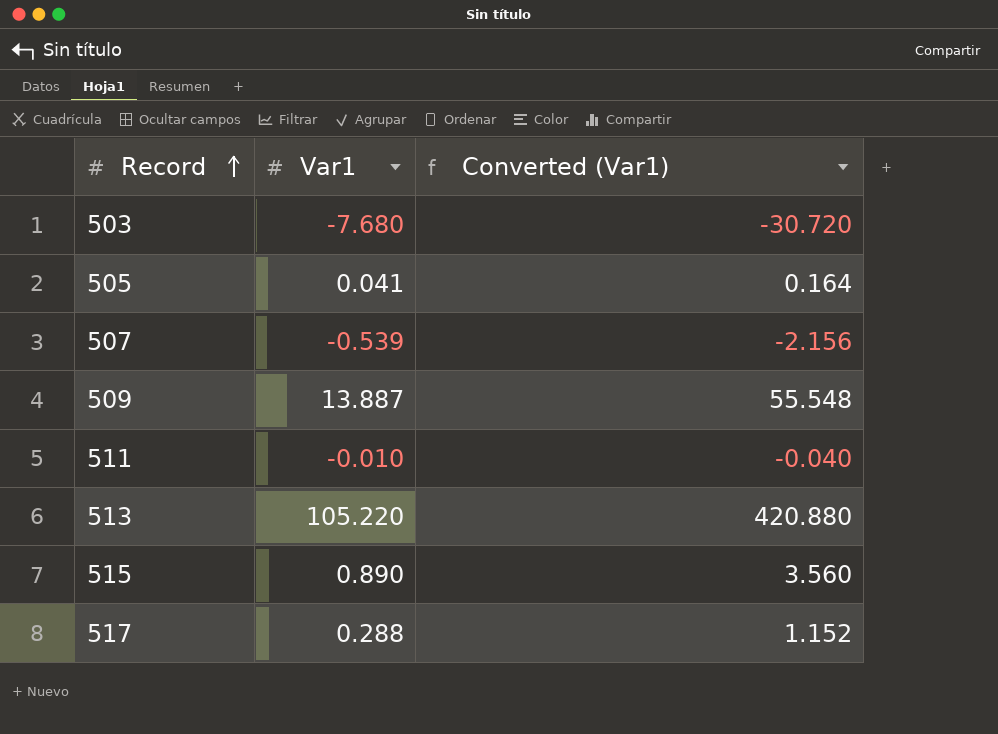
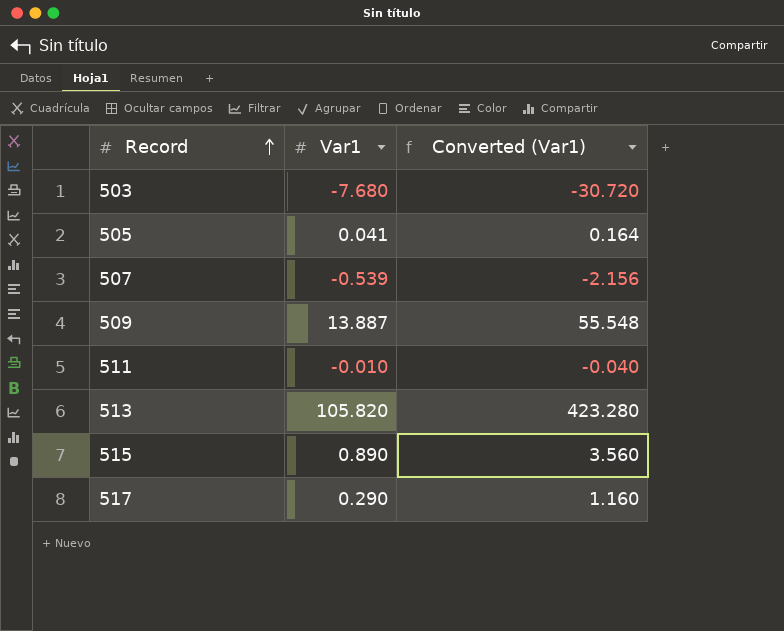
513 | Var1: 105.220 -> 105.820
513 | Converted (Var1): 420.880 -> 423.280
517 | Var1: 0.288 -> 0.290
517 | Converted (Var1): 1.152 -> 1.160

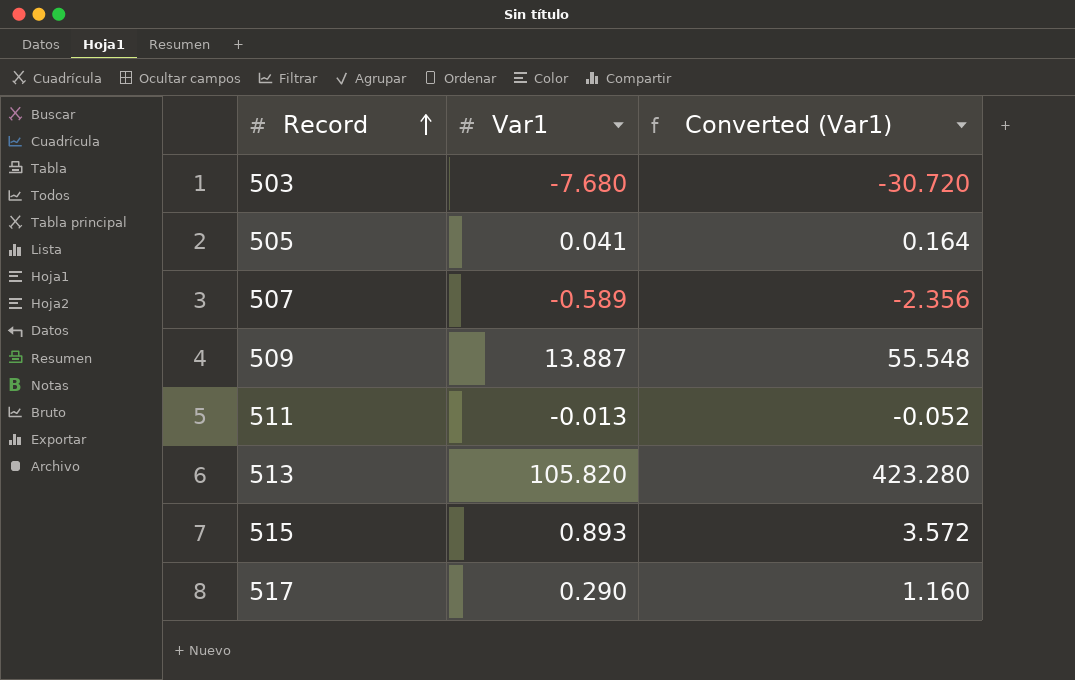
507 | Var1: -0.539 -> -0.589
507 | Converted (Var1): -2.156 -> -2.356
511 | Var1: -0.010 -> -0.013
511 | Converted (Var1): -0.040 -> -0.052
515 | Var1: 0.890 -> 0.893
515 | Converted (Var1): 3.560 -> 3.572

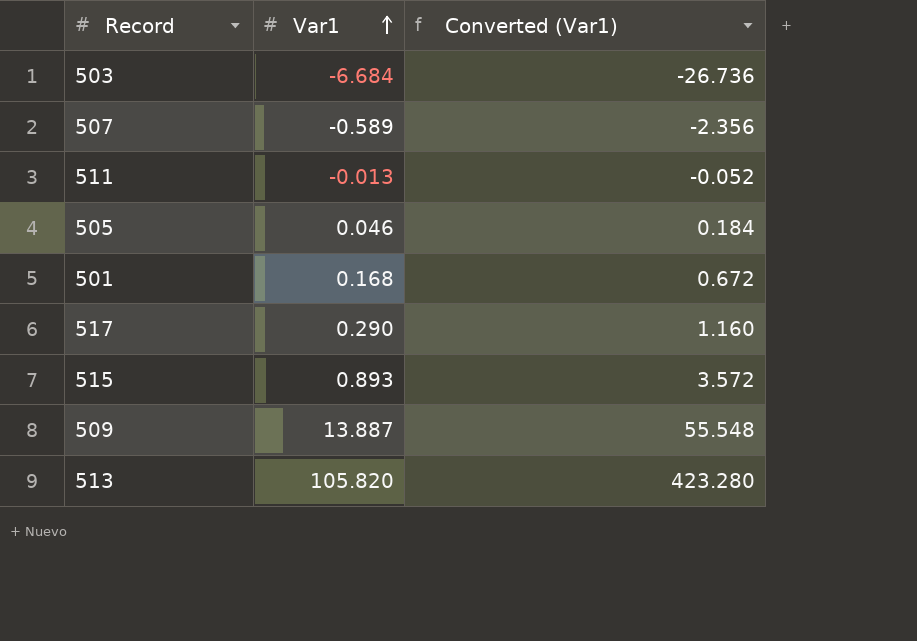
row order: Record ascending -> Var1 ascending
503 | Var1: -7.680 -> -6.684
503 | Converted (Var1): -30.720 -> -26.736
505 | Var1: 0.041 -> 0.046
505 | Converted (Var1): 0.164 -> 0.184
row 501: none -> 0.168 | 0.672

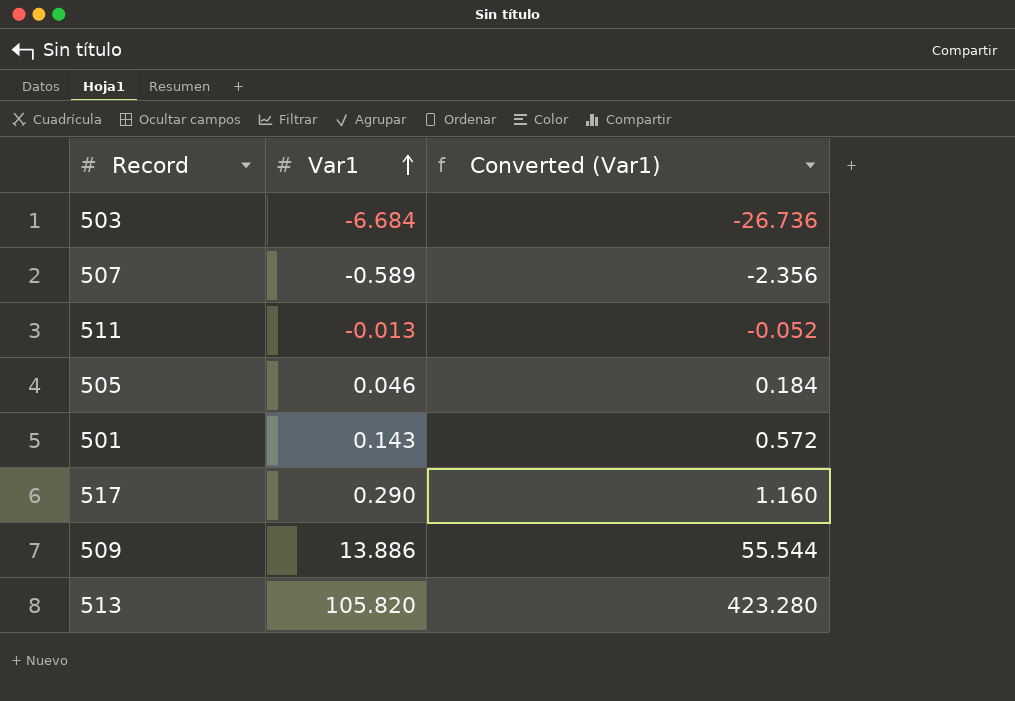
row 515: 0.893 | 3.572 -> none
501 | Var1: 0.168 -> 0.143
501 | Converted (Var1): 0.672 -> 0.572
509 | Var1: 13.887 -> 13.886
509 | Converted (Var1): 55.548 -> 55.544

